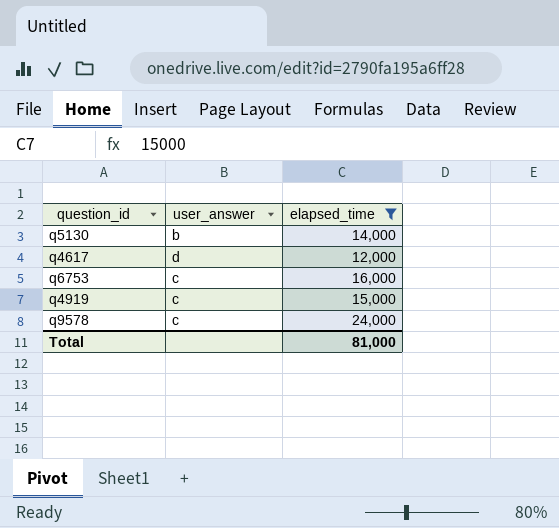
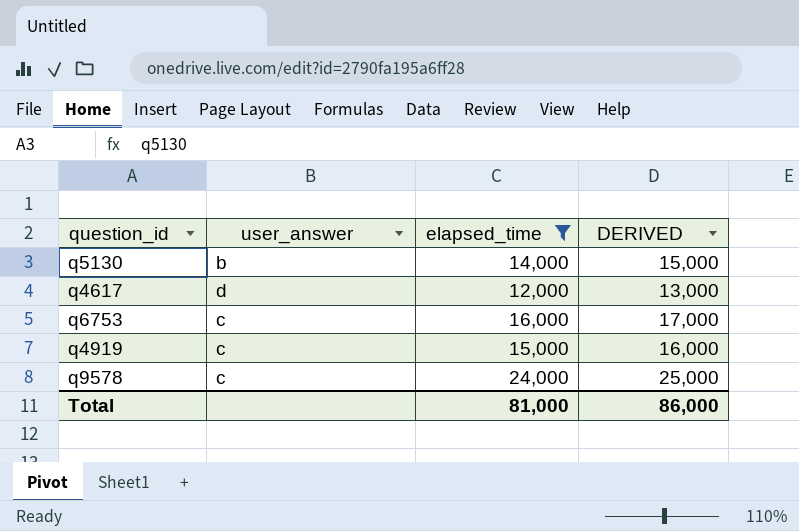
column DERIVED | formula: none -> [elapsed_time] + 1000

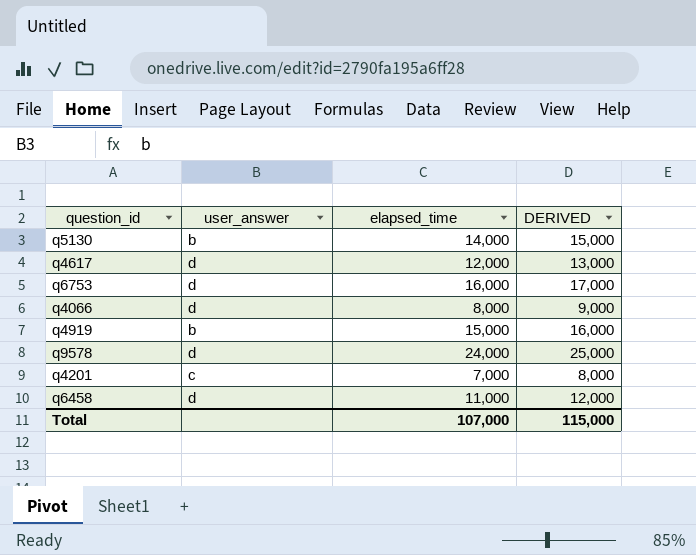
filter: elapsed_time >= 12,000 -> none
q6753 | user_answer: c -> d
q4919 | user_answer: c -> b
q9578 | user_answer: c -> d
Total | elapsed_time: 81,000 -> 107,000
Total | DERIVED: 86,000 -> 115,000

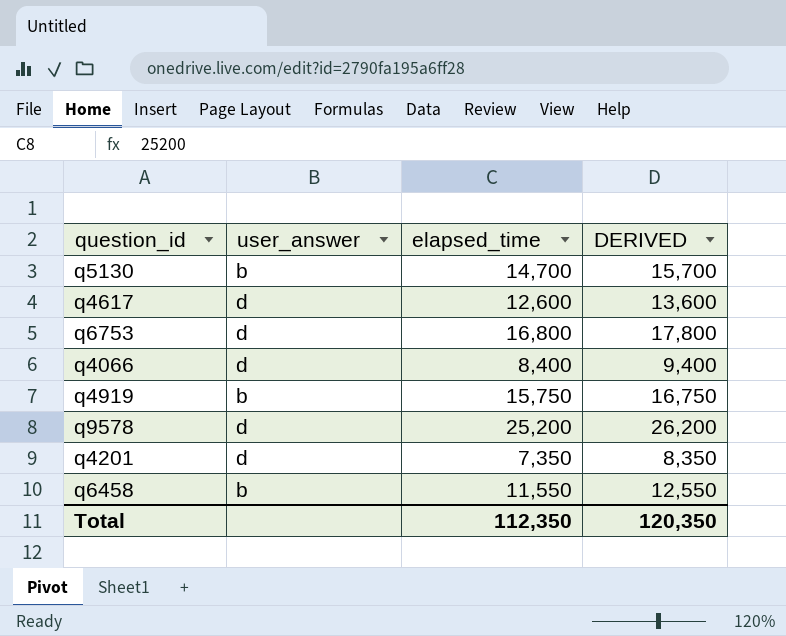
q5130 | elapsed_time: 14,000 -> 14,700
q5130 | DERIVED: 15,000 -> 15,700
q4617 | elapsed_time: 12,000 -> 12,600
q4617 | DERIVED: 13,000 -> 13,600
q6753 | elapsed_time: 16,000 -> 16,800
q6753 | DERIVED: 17,000 -> 17,800
q4066 | elapsed_time: 8,000 -> 8,400
q4066 | DERIVED: 9,000 -> 9,400
q4919 | elapsed_time: 15,000 -> 15,750
q4919 | DERIVED: 16,000 -> 16,750
q9578 | elapsed_time: 24,000 -> 25,200
q9578 | DERIVED: 25,000 -> 26,200
q4201 | user_answer: c -> d
q4201 | elapsed_time: 7,000 -> 7,350
q4201 | DERIVED: 8,000 -> 8,350
q6458 | user_answer: d -> b
q6458 | elapsed_time: 11,000 -> 11,550
q6458 | DERIVED: 12,000 -> 12,550
Total | elapsed_time: 107,000 -> 112,350
Total | DERIVED: 115,000 -> 120,350

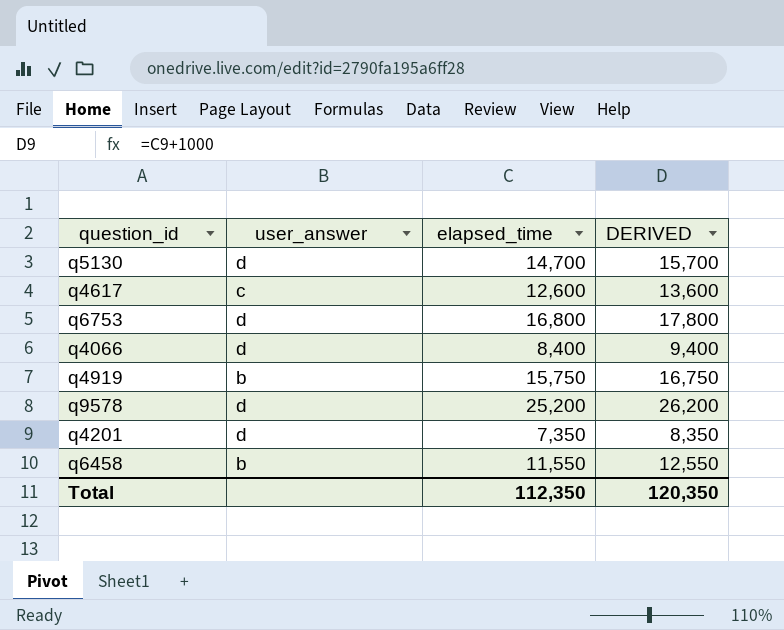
q5130 | user_answer: b -> d
q4617 | user_answer: d -> c

